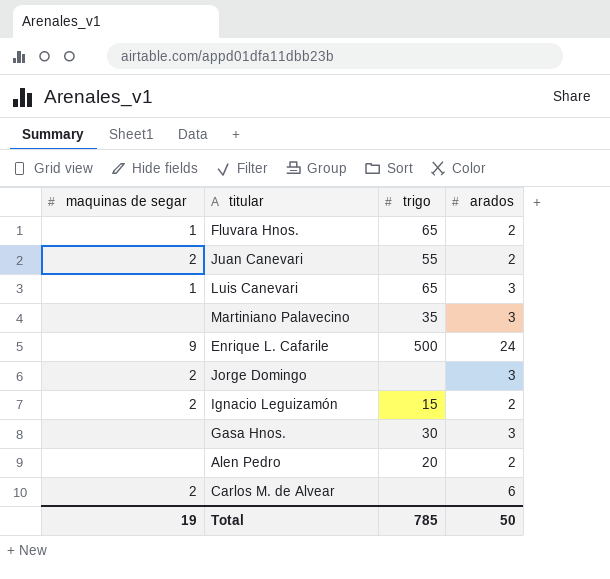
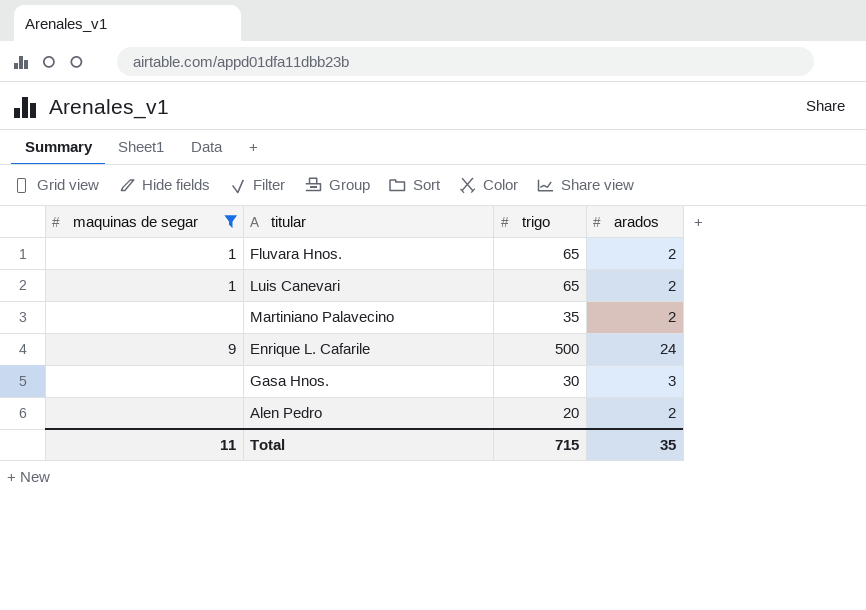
filter: none -> maquinas de segar != 2
Luis Canevari | arados: 3 -> 2
Martiniano Palavecino | arados: 3 -> 2
Total | maquinas de segar: 19 -> 11
Total | trigo: 785 -> 715
Total | arados: 50 -> 35

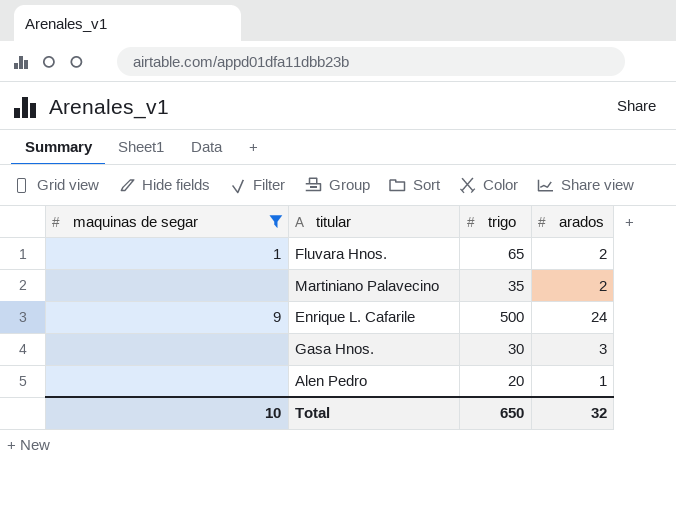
row Luis Canevari: 1 | 65 | 2 -> none
Alen Pedro | arados: 2 -> 1
Total | maquinas de segar: 11 -> 10
Total | trigo: 715 -> 650
Total | arados: 35 -> 32

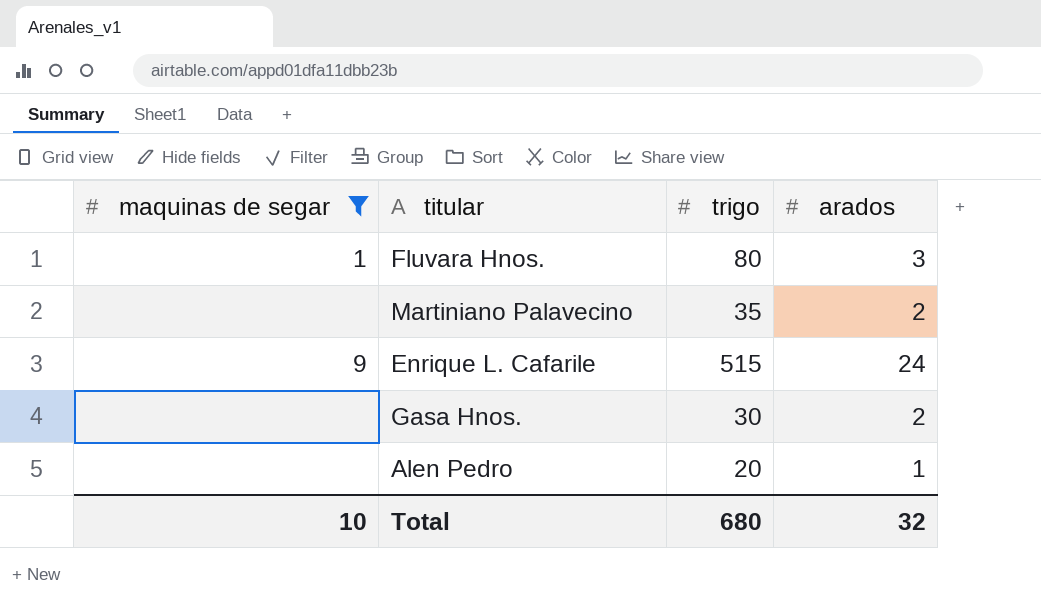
Fluvara Hnos. | trigo: 65 -> 80
Fluvara Hnos. | arados: 2 -> 3
Enrique L. Cafarile | trigo: 500 -> 515
Gasa Hnos. | arados: 3 -> 2
Total | trigo: 650 -> 680

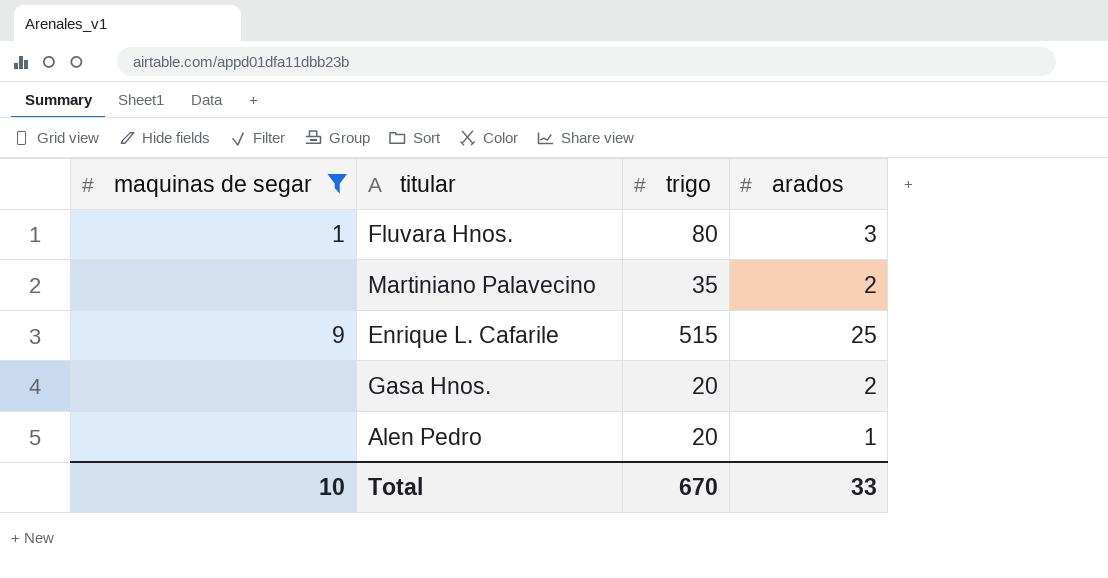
Enrique L. Cafarile | arados: 24 -> 25
Gasa Hnos. | trigo: 30 -> 20
Total | trigo: 680 -> 670
Total | arados: 32 -> 33

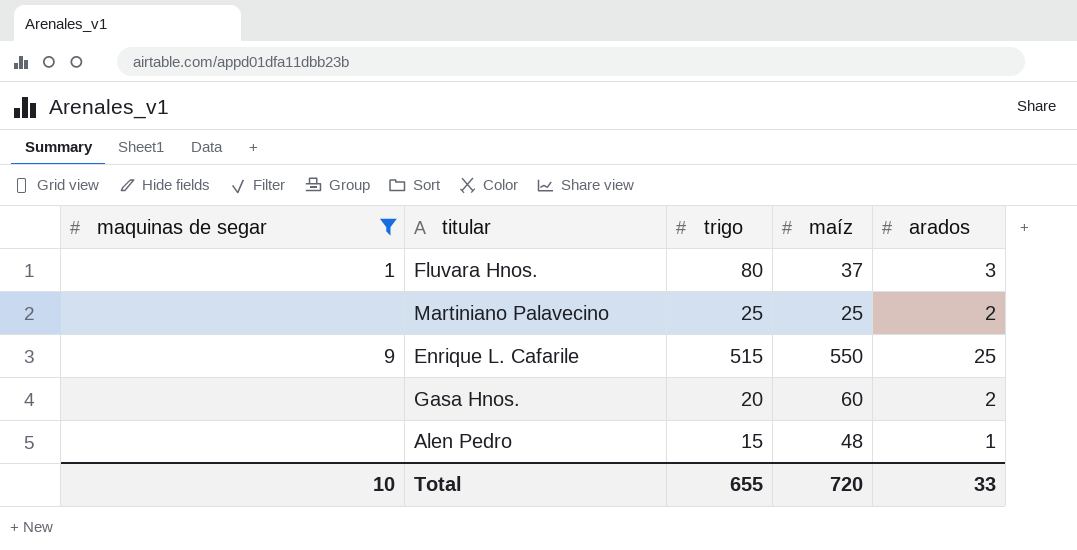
column maíz | position: none -> 4
Martiniano Palavecino | trigo: 35 -> 25
Alen Pedro | trigo: 20 -> 15
Total | trigo: 670 -> 655

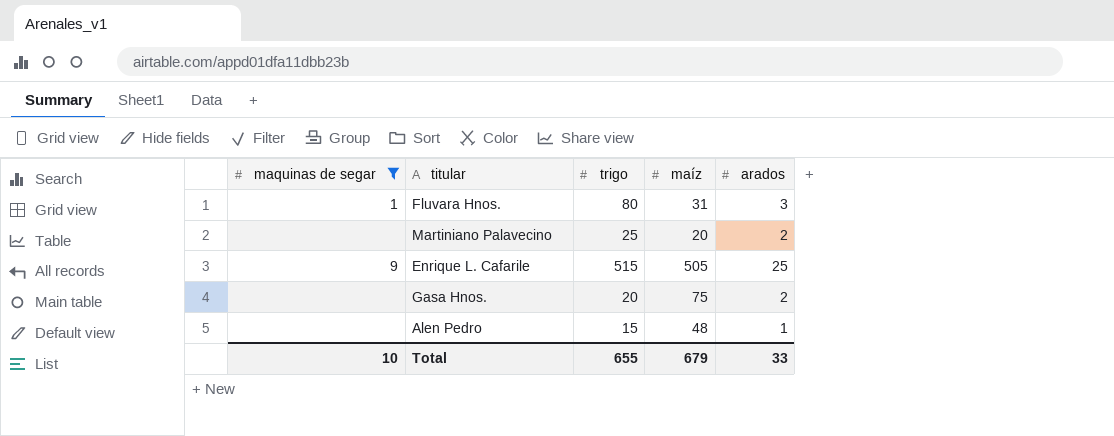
Fluvara Hnos. | maíz: 37 -> 31
Martiniano Palavecino | maíz: 25 -> 20
Enrique L. Cafarile | maíz: 550 -> 505
Gasa Hnos. | maíz: 60 -> 75
Total | maíz: 720 -> 679

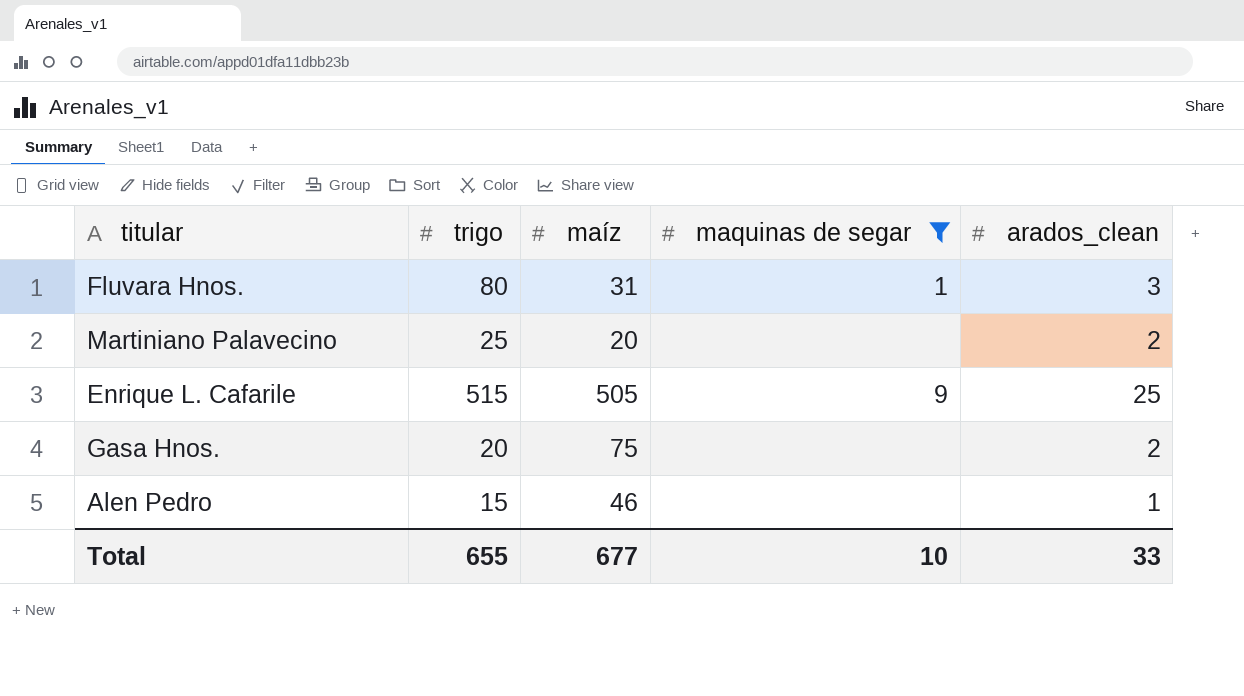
column maquinas de segar | position: 1 -> 4
column name: arados -> arados_clean
Alen Pedro | maíz: 48 -> 46
Total | maíz: 679 -> 677

